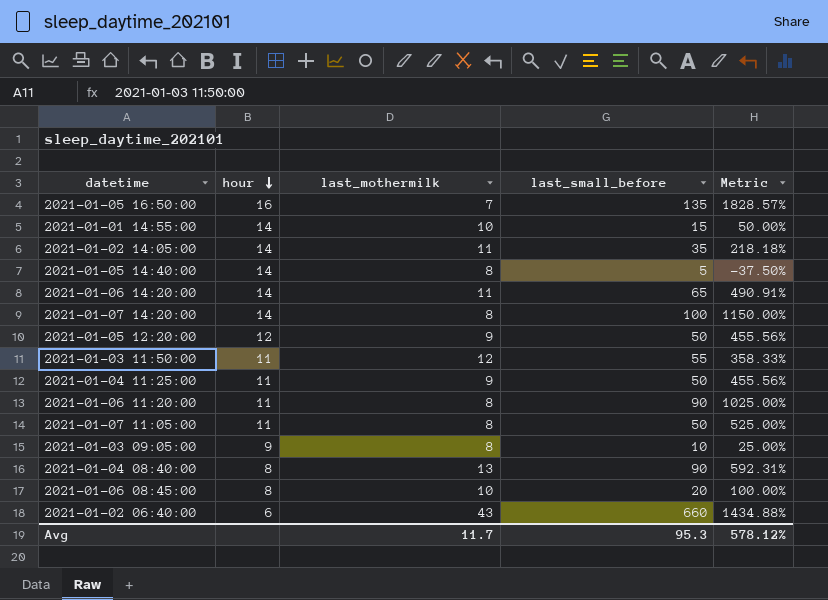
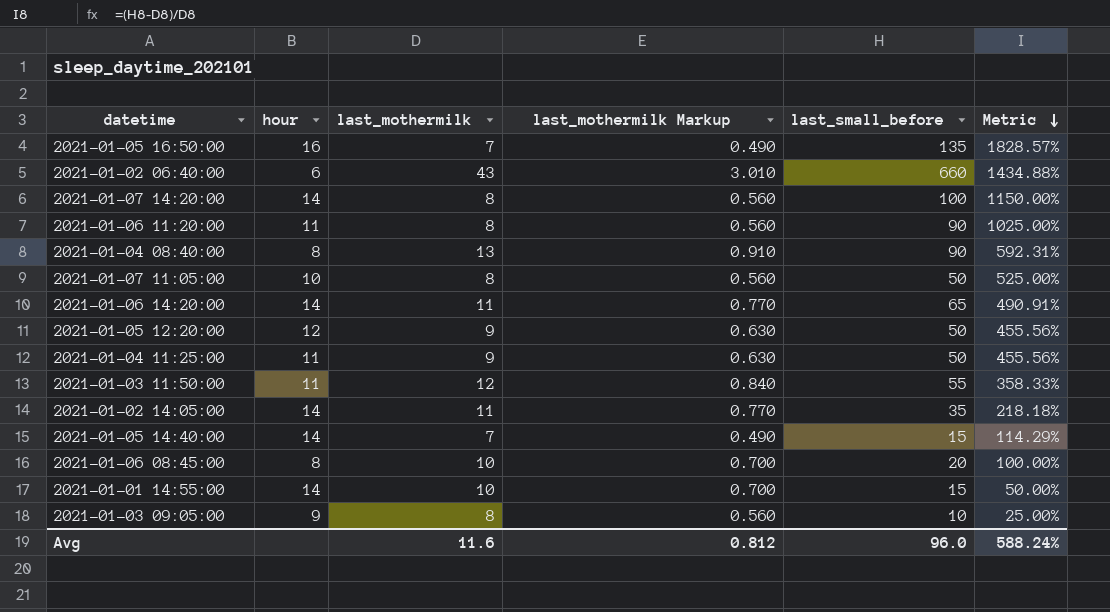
row order: hour descending -> Metric descending
column last_mothermilk Markup | formula: none -> [last_mothermilk] * 0.07
2021-01-07 11:05:00 | hour: 11 -> 10
2021-01-05 14:40:00 | last_mothermilk: 8 -> 7
2021-01-05 14:40:00 | last_small_before: 5 -> 15
2021-01-05 14:40:00 | Metric: -37.50% -> 114.29%
Avg | last_mothermilk: 11.7 -> 11.6
Avg | last_small_before: 95.3 -> 96.0
Avg | Metric: 578.12% -> 588.24%

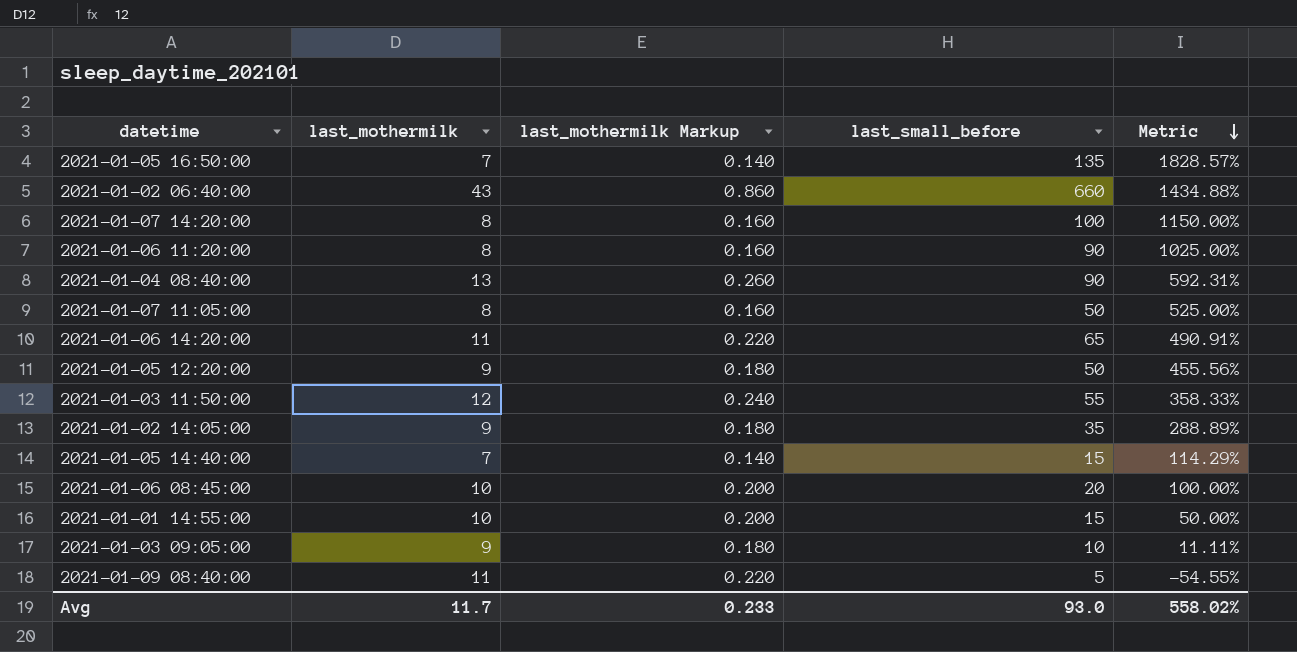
column hour | position: 2 -> none
column last_mothermilk Markup | formula: [last_mothermilk] * 0.07 -> [last_mothermilk] * 0.02
row 2021-01-04 11:25:00: 11 | 9 | 0.630 | 50 | 455.56% -> none
2021-01-02 14:05:00 | last_mothermilk: 11 -> 9
2021-01-02 14:05:00 | Metric: 218.18% -> 288.89%
2021-01-03 09:05:00 | last_mothermilk: 8 -> 9
2021-01-03 09:05:00 | Metric: 25.00% -> 11.11%
row 2021-01-09 08:40:00: none -> 11 | 0.220 | 5 | -54.55%
Avg | last_mothermilk: 11.6 -> 11.7
Avg | last_mothermilk Markup: 0.812 -> 0.233
Avg | last_small_before: 96.0 -> 93.0
Avg | Metric: 588.24% -> 558.02%

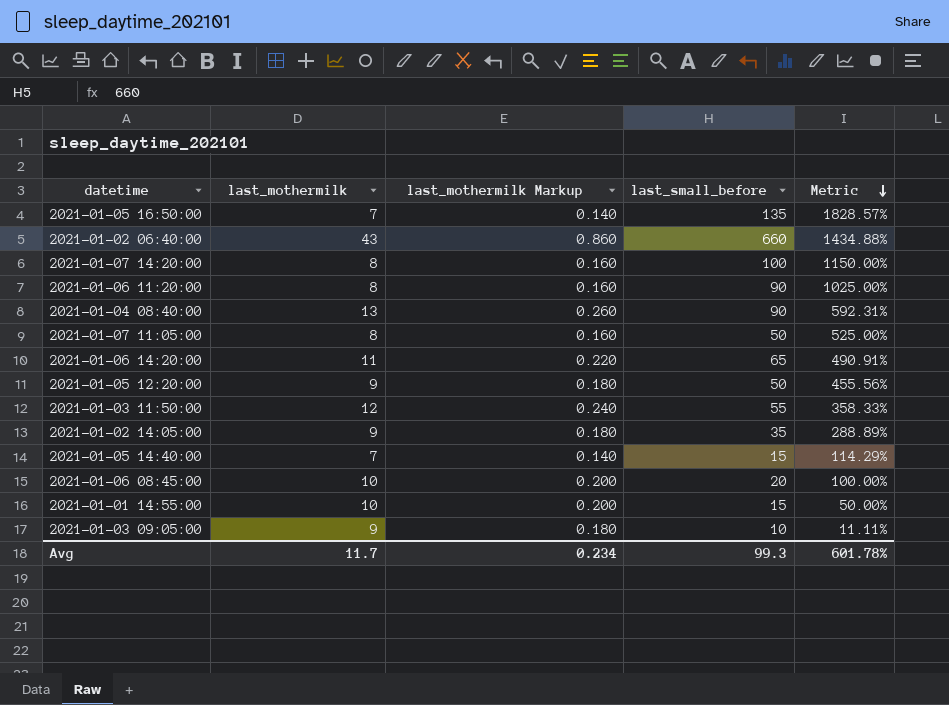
row 2021-01-09 08:40:00: 11 | 0.220 | 5 | -54.55% -> none
Avg | last_mothermilk Markup: 0.233 -> 0.234
Avg | last_small_before: 93.0 -> 99.3
Avg | Metric: 558.02% -> 601.78%

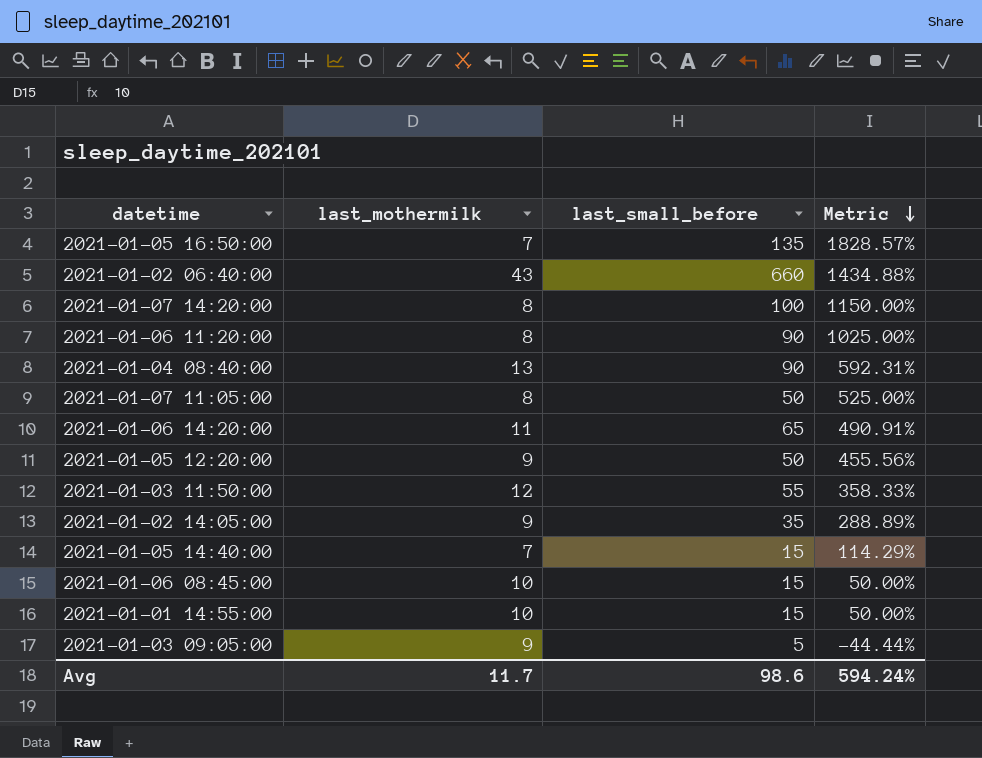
column last_mothermilk Markup | formula: [last_mothermilk] * 0.02 -> none
2021-01-06 08:45:00 | last_small_before: 20 -> 15
2021-01-06 08:45:00 | Metric: 100.00% -> 50.00%
2021-01-03 09:05:00 | last_small_before: 10 -> 5
2021-01-03 09:05:00 | Metric: 11.11% -> -44.44%
Avg | last_small_before: 99.3 -> 98.6
Avg | Metric: 601.78% -> 594.24%

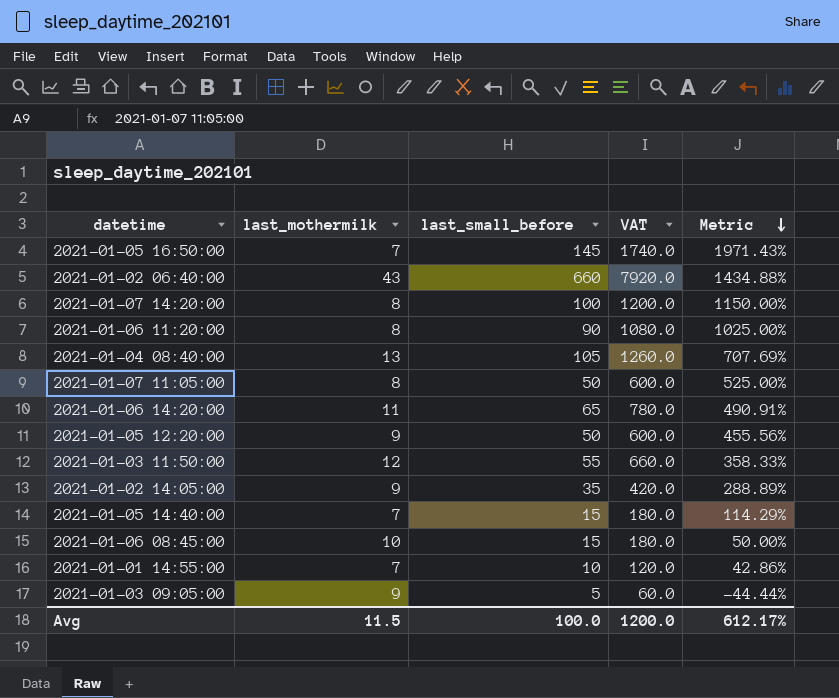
column VAT | formula: none -> [last_small_before] * 12
2021-01-05 16:50:00 | last_small_before: 135 -> 145
2021-01-05 16:50:00 | Metric: 1828.57% -> 1971.43%
2021-01-04 08:40:00 | last_small_before: 90 -> 105
2021-01-04 08:40:00 | Metric: 592.31% -> 707.69%
2021-01-01 14:55:00 | last_mothermilk: 10 -> 7
2021-01-01 14:55:00 | last_small_before: 15 -> 10
2021-01-01 14:55:00 | Metric: 50.00% -> 42.86%
Avg | last_mothermilk: 11.7 -> 11.5
Avg | last_small_before: 98.6 -> 100.0
Avg | Metric: 594.24% -> 612.17%

